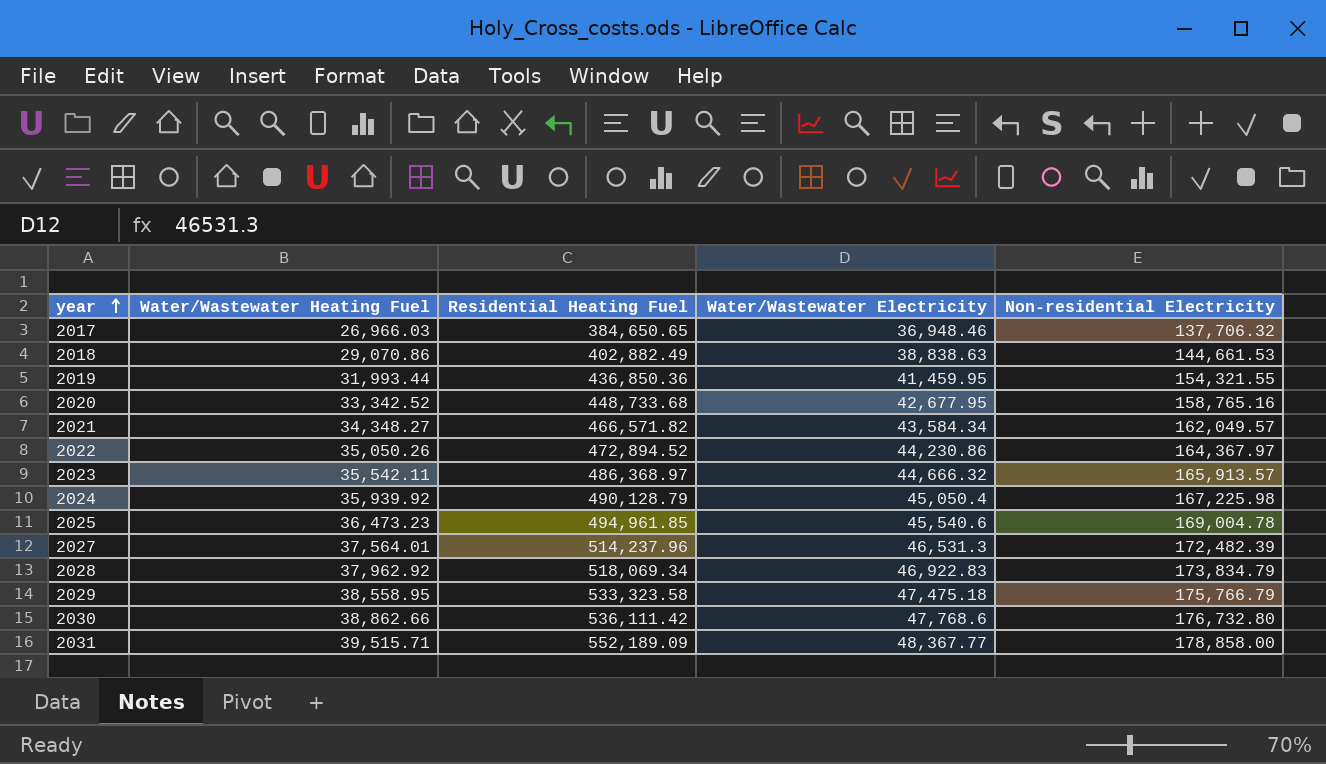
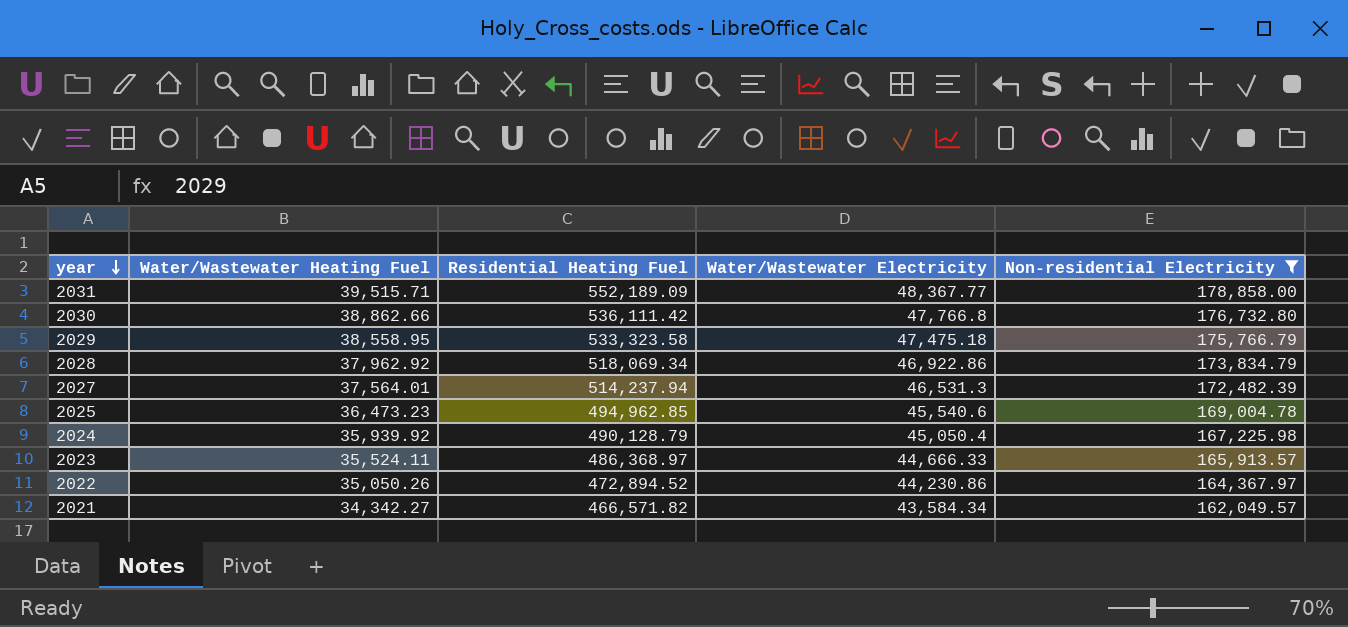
filter: none -> Non-residential Electricity >= 162,049.57
row order: year ascending -> year descending
2030 | Water/Wastewater Electricity: 47,768.6 -> 47,766.8
2028 | Water/Wastewater Electricity: 46,922.83 -> 46,922.86
2027 | Residential Heating Fuel: 514,237.96 -> 514,237.94
2025 | Residential Heating Fuel: 494,961.85 -> 494,962.85
2023 | Water/Wastewater Heating Fuel: 35,542.11 -> 35,524.11
2023 | Water/Wastewater Electricity: 44,666.32 -> 44,666.33
2021 | Water/Wastewater Heating Fuel: 34,348.27 -> 34,342.27

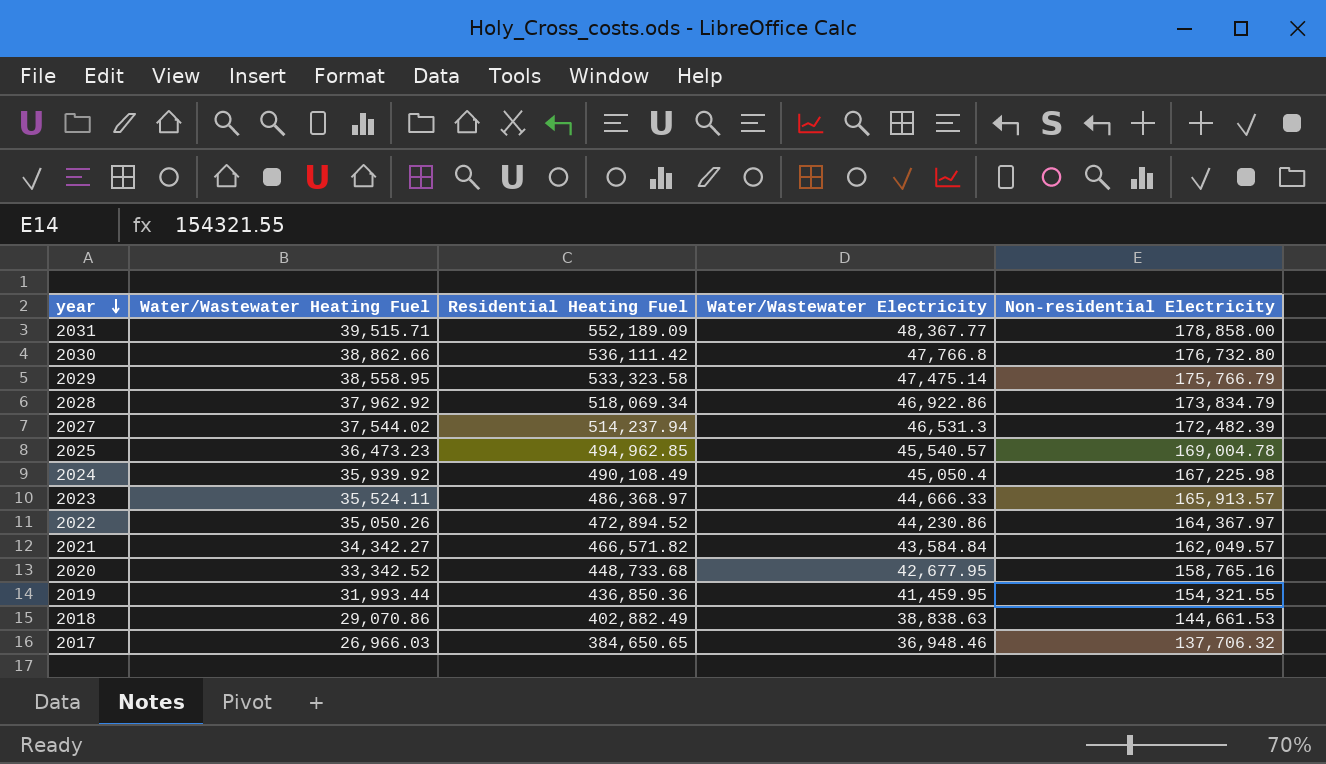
filter: Non-residential Electricity >= 162,049.57 -> none
2029 | Water/Wastewater Electricity: 47,475.18 -> 47,475.14
2027 | Water/Wastewater Heating Fuel: 37,564.01 -> 37,544.02
2025 | Water/Wastewater Electricity: 45,540.6 -> 45,540.57
2024 | Residential Heating Fuel: 490,128.79 -> 490,108.49
2021 | Water/Wastewater Electricity: 43,584.34 -> 43,584.84

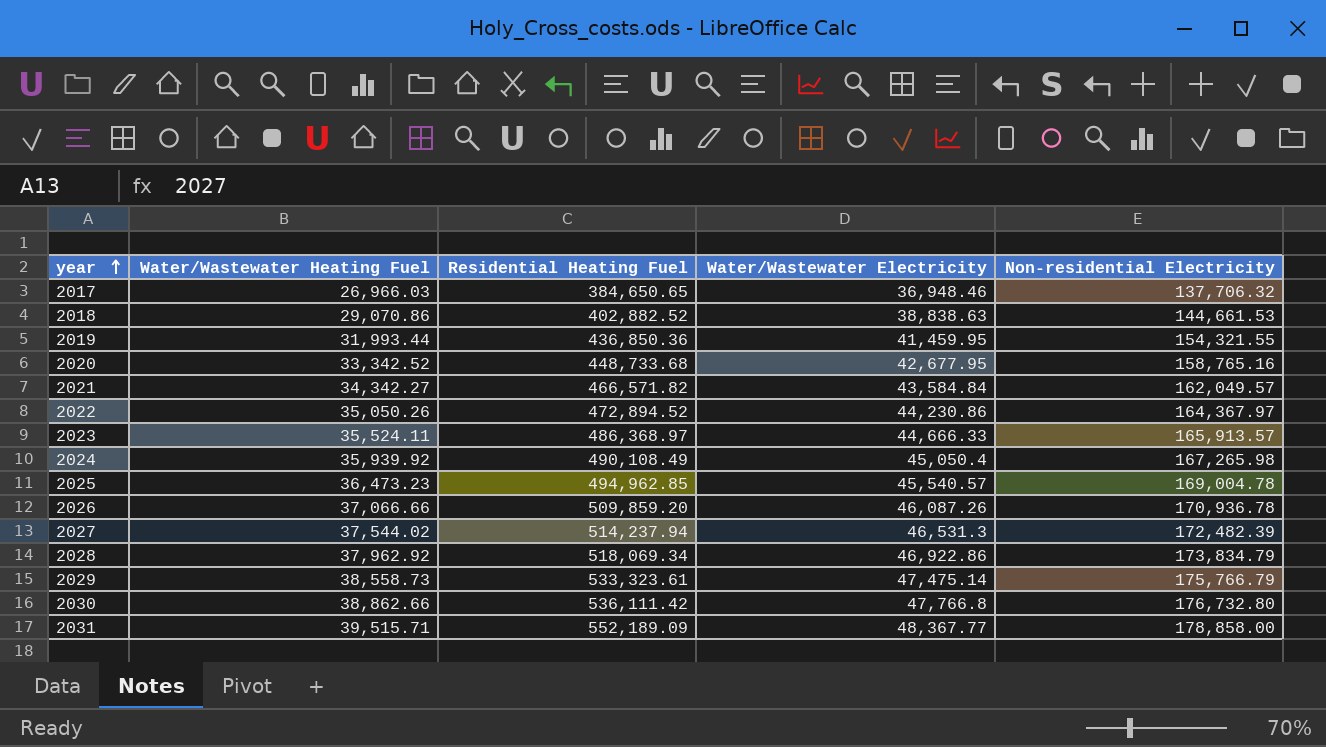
row order: year descending -> year ascending
2018 | Residential Heating Fuel: 402,882.49 -> 402,882.52
2024 | Non-residential Electricity: 167,225.98 -> 167,265.98
row 2026: none -> 37,066.66 | 509,859.20 | 46,087.26 | 170,936.78
2029 | Water/Wastewater Heating Fuel: 38,558.95 -> 38,558.73
2029 | Residential Heating Fuel: 533,323.58 -> 533,323.61

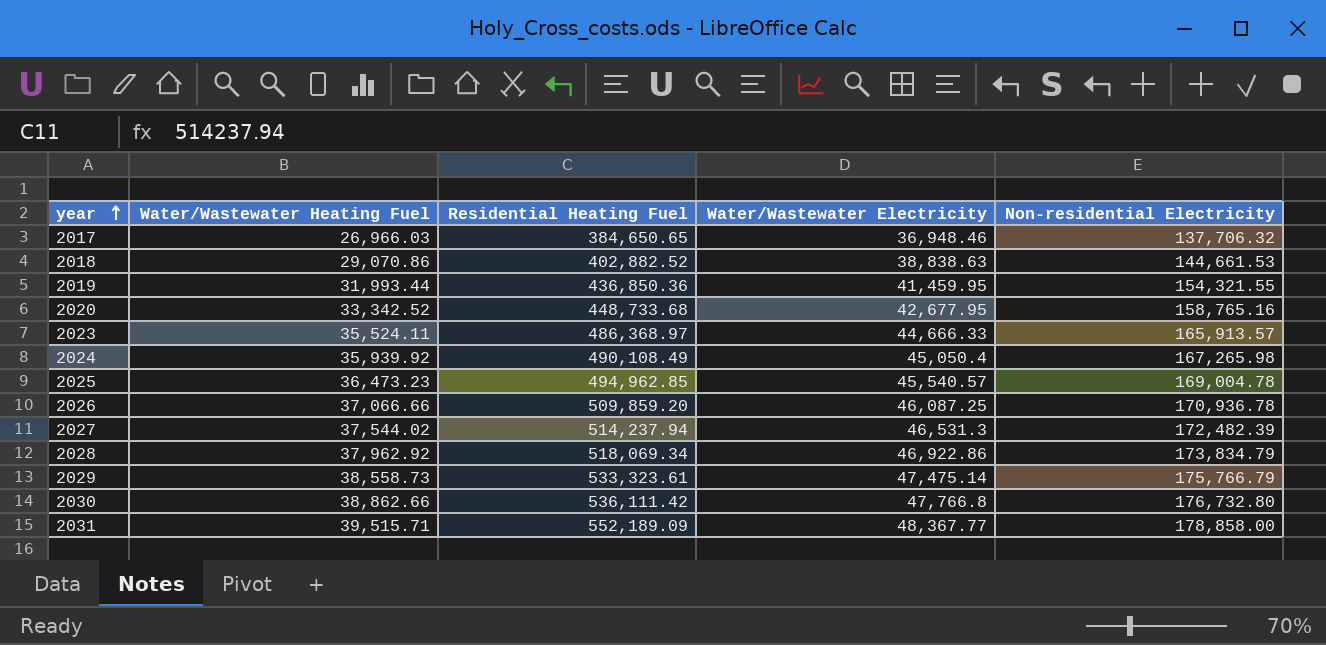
row 2021: 34,342.27 | 466,571.82 | 43,584.84 | 162,049.57 -> none
row 2022: 35,050.26 | 472,894.52 | 44,230.86 | 164,367.97 -> none
2026 | Water/Wastewater Electricity: 46,087.26 -> 46,087.25

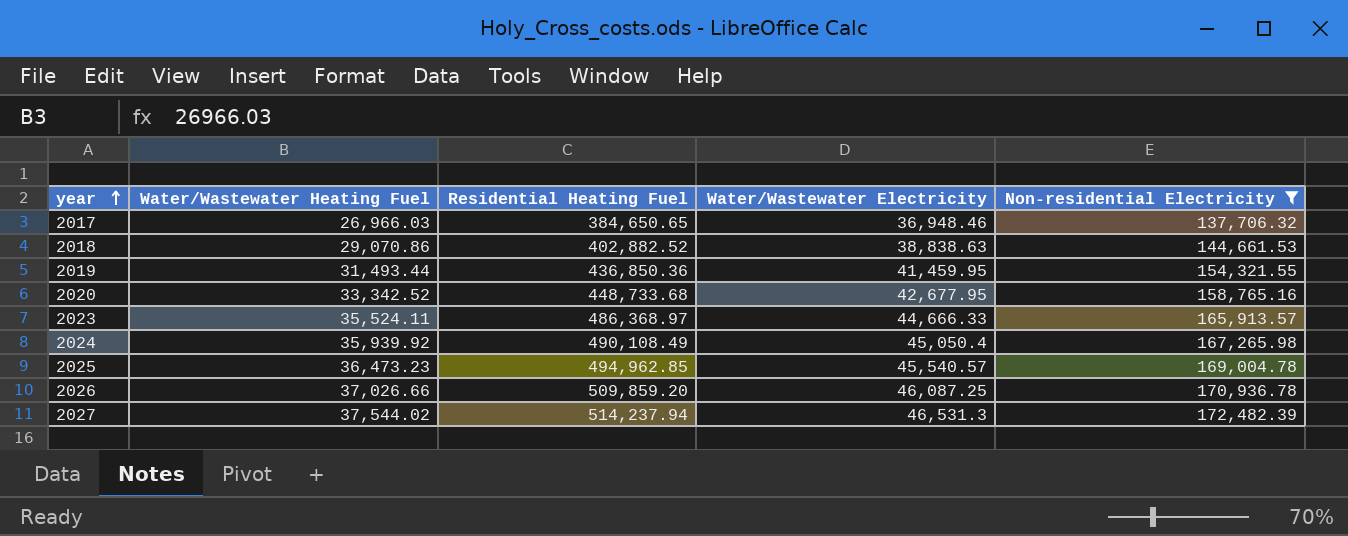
filter: none -> Non-residential Electricity <= 172,482.39
2019 | Water/Wastewater Heating Fuel: 31,993.44 -> 31,493.44
2026 | Water/Wastewater Heating Fuel: 37,066.66 -> 37,026.66

